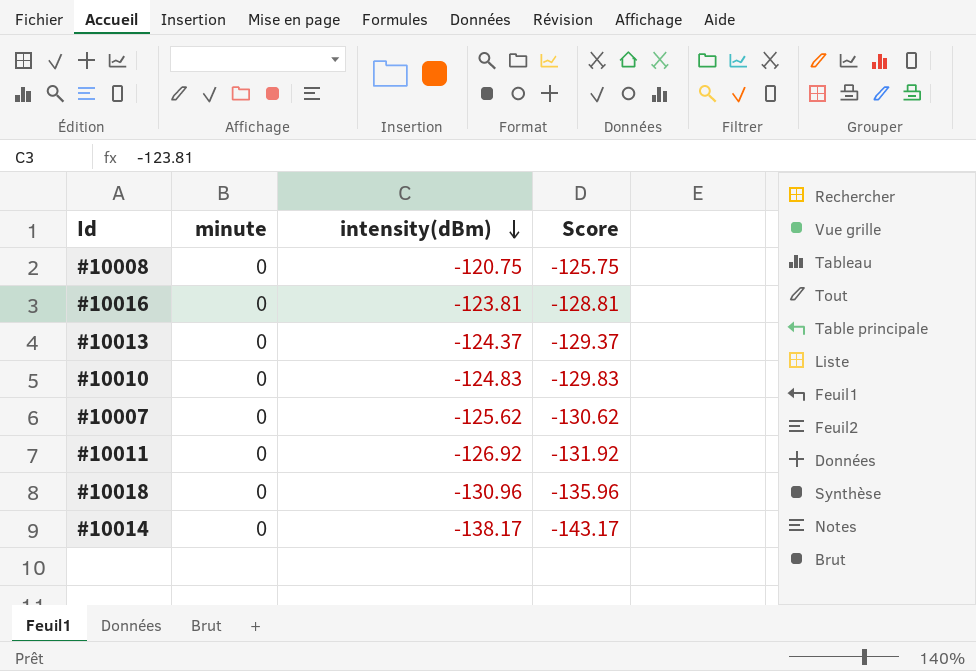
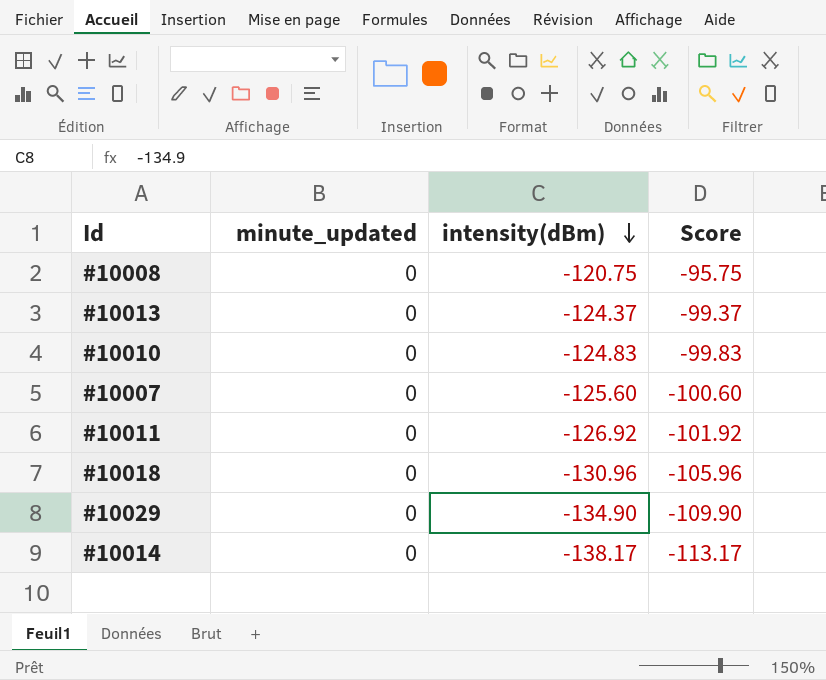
column name: minute -> minute_updated
column Score | formula: [intensity(dBm)] - 5 -> [intensity(dBm)] + 25
row #10016: 0 | -123.81 | -128.81 -> none
#10007 | intensity(dBm): -125.62 -> -125.60
row #10029: none -> 0 | -134.90 | -109.90

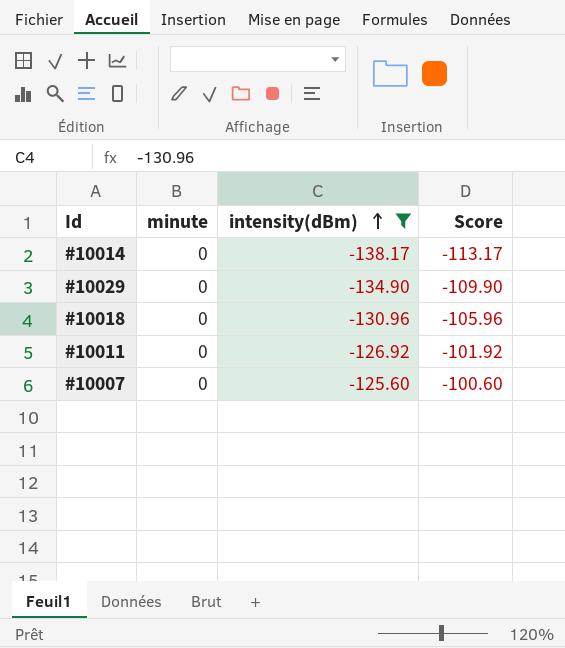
filter: none -> intensity(dBm) <= -125.60
row order: intensity(dBm) descending -> intensity(dBm) ascending
column name: minute_updated -> minute

